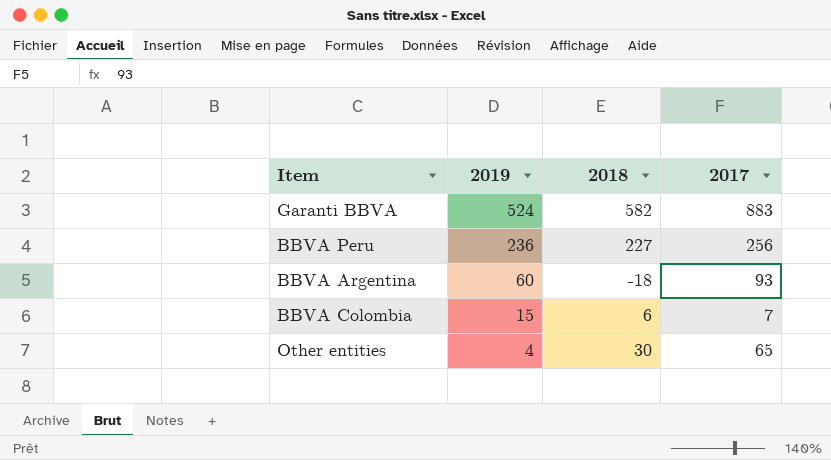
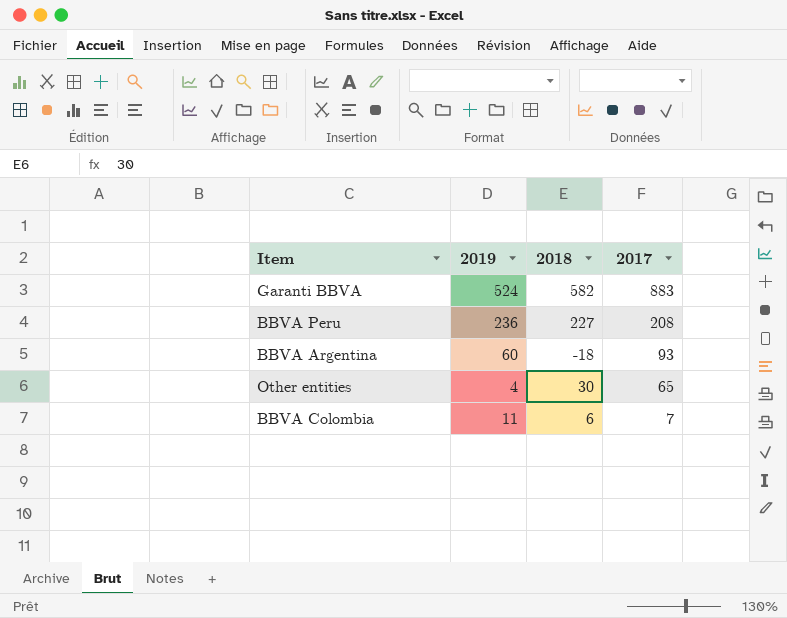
row order: 2019 descending -> 2017 descending
BBVA Peru | 2017: 256 -> 208
BBVA Colombia | 2019: 15 -> 11

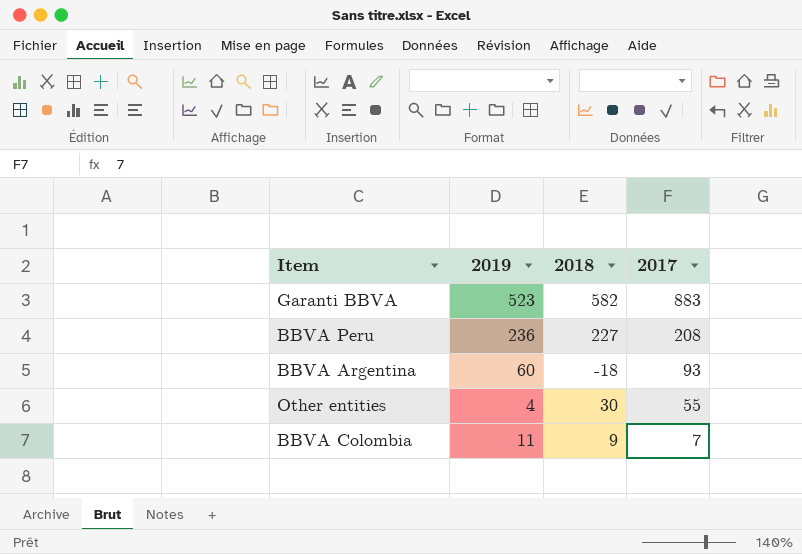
Garanti BBVA | 2019: 524 -> 523
Other entities | 2017: 65 -> 55
BBVA Colombia | 2018: 6 -> 9

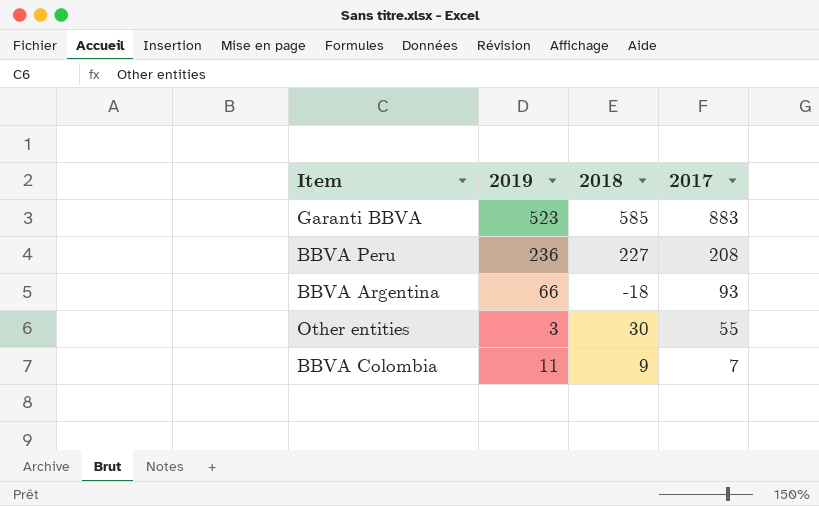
Garanti BBVA | 2018: 582 -> 585
BBVA Argentina | 2019: 60 -> 66
Other entities | 2019: 4 -> 3

